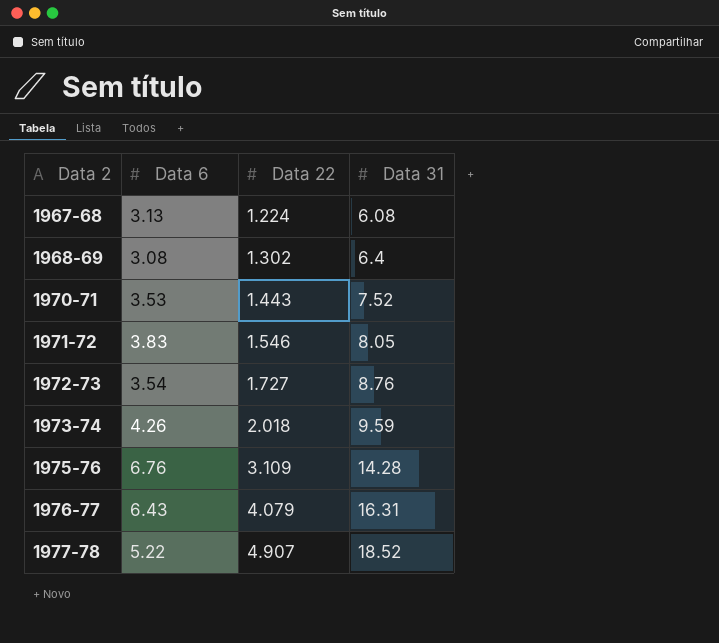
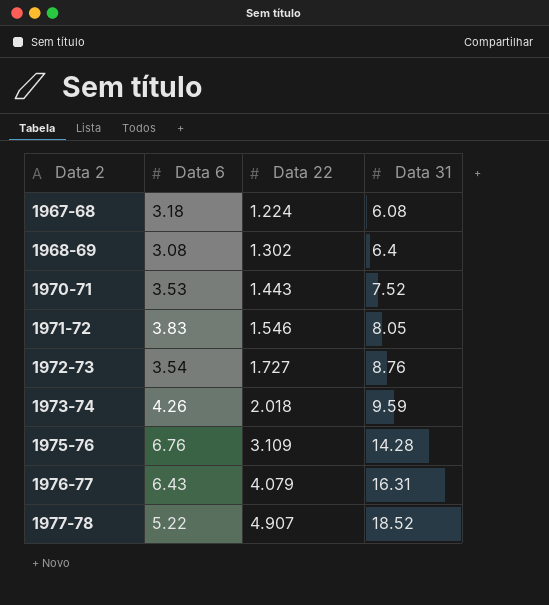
1967-68 | Data 6: 3.13 -> 3.18

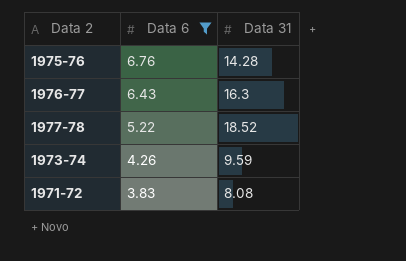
filter: none -> Data 6 >= 3.83
row order: Data 2 ascending -> Data 6 descending
column Data 22 | position: 3 -> none
1976-77 | Data 31: 16.31 -> 16.3
1971-72 | Data 31: 8.05 -> 8.08

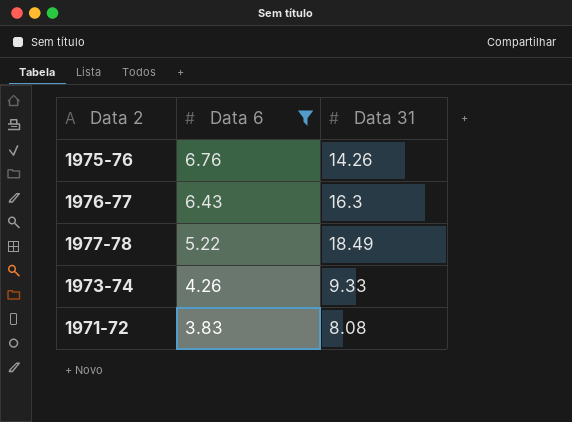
1975-76 | Data 31: 14.28 -> 14.26
1977-78 | Data 31: 18.52 -> 18.49
1973-74 | Data 31: 9.59 -> 9.33

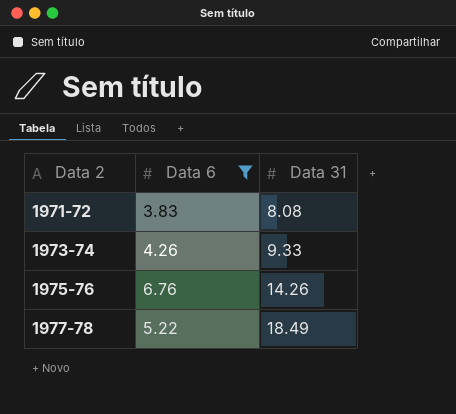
row order: Data 6 descending -> Data 2 ascending
row 1976-77: 6.43 | 16.3 -> none

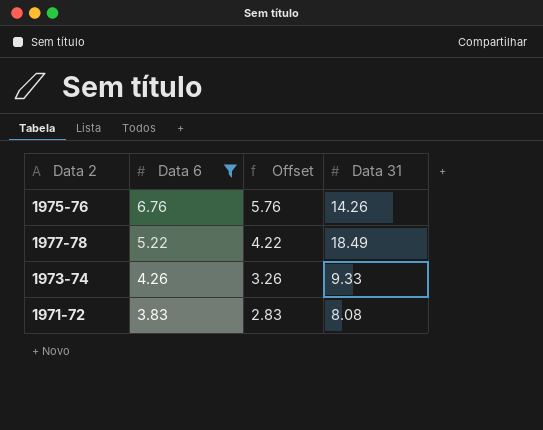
row order: Data 2 ascending -> Data 6 descending
column Offset | formula: none -> [Data 6] - 1

